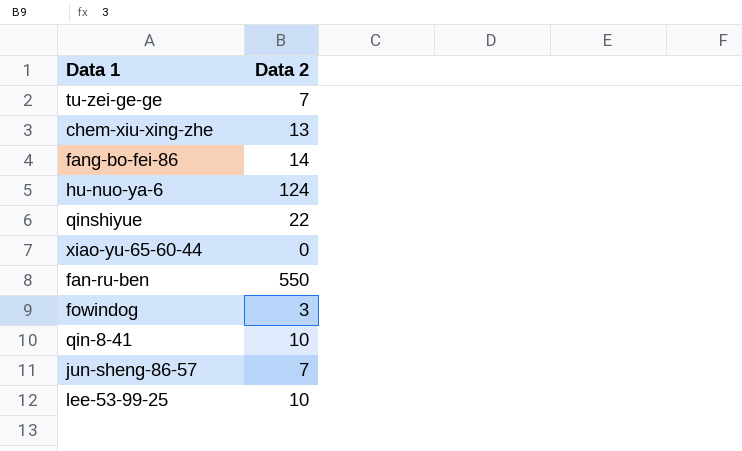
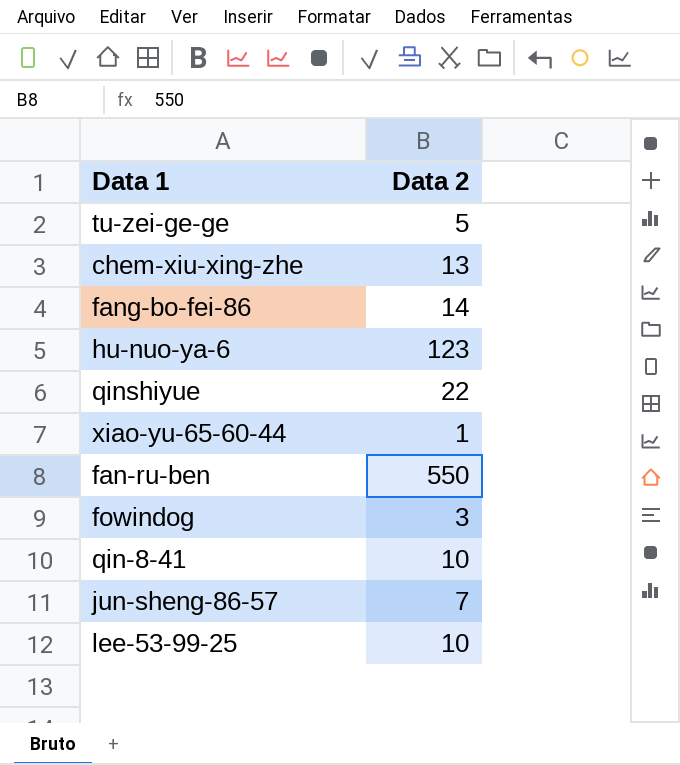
tu-zei-ge-ge | Data 2: 7 -> 5
hu-nuo-ya-6 | Data 2: 124 -> 123
xiao-yu-65-60-44 | Data 2: 0 -> 1

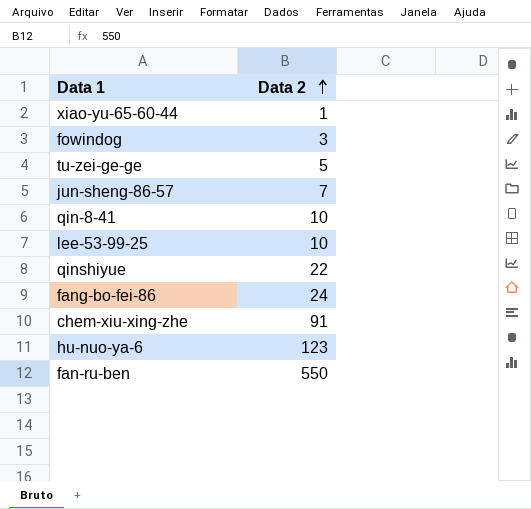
row order: none -> Data 2 ascending
fang-bo-fei-86 | Data 2: 14 -> 24
chem-xiu-xing-zhe | Data 2: 13 -> 91

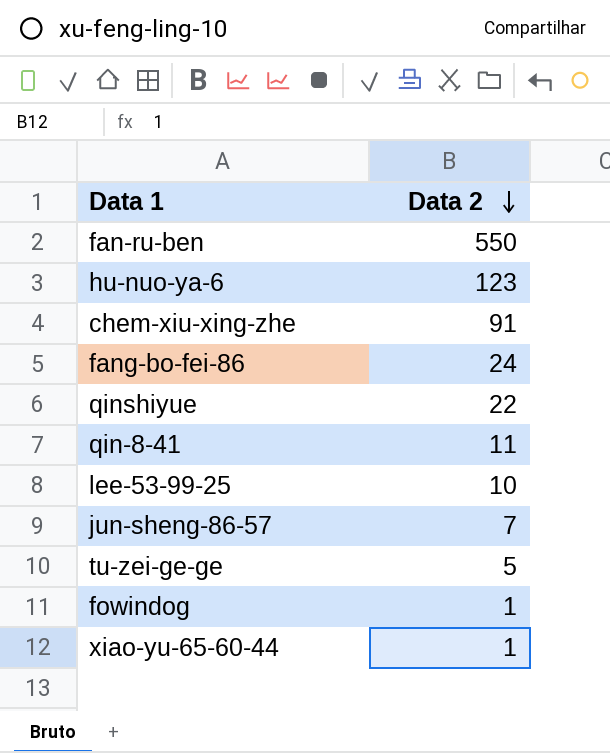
row order: Data 2 ascending -> Data 2 descending
qin-8-41 | Data 2: 10 -> 11
fowindog | Data 2: 3 -> 1

